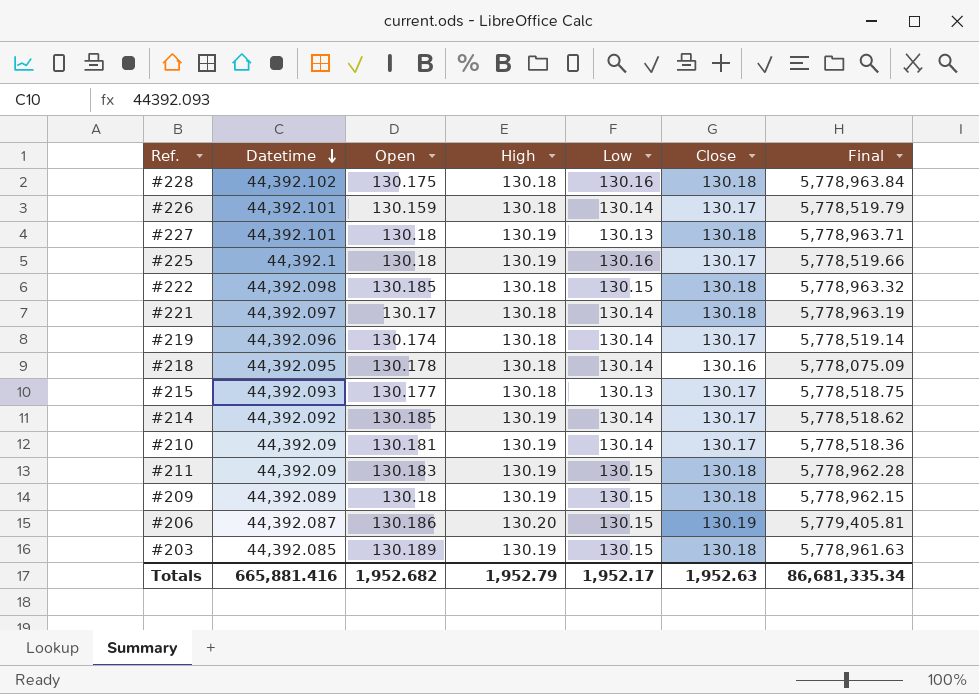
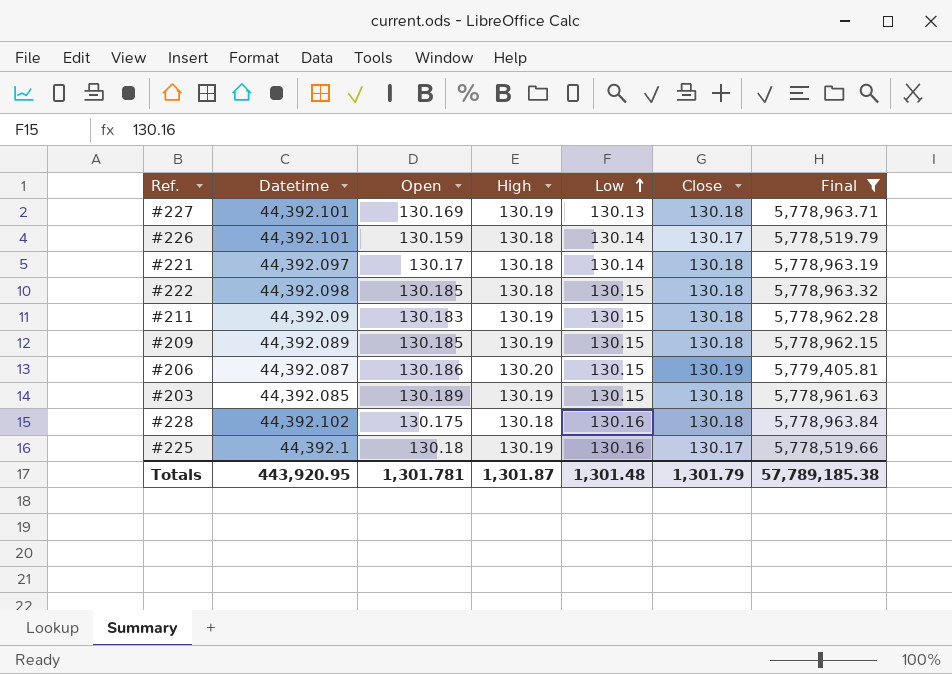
filter: none -> Final >= 5,778,519.66
row order: Datetime descending -> Low ascending
#227 | Open: 130.18 -> 130.169
#209 | Open: 130.18 -> 130.185
Totals | Datetime: 665,881.416 -> 443,920.95
Totals | Open: 1,952.682 -> 1,301.781
Totals | High: 1,952.79 -> 1,301.87
Totals | Low: 1,952.17 -> 1,301.48
Totals | Close: 1,952.63 -> 1,301.79
Totals | Final: 86,681,335.34 -> 57,789,185.38

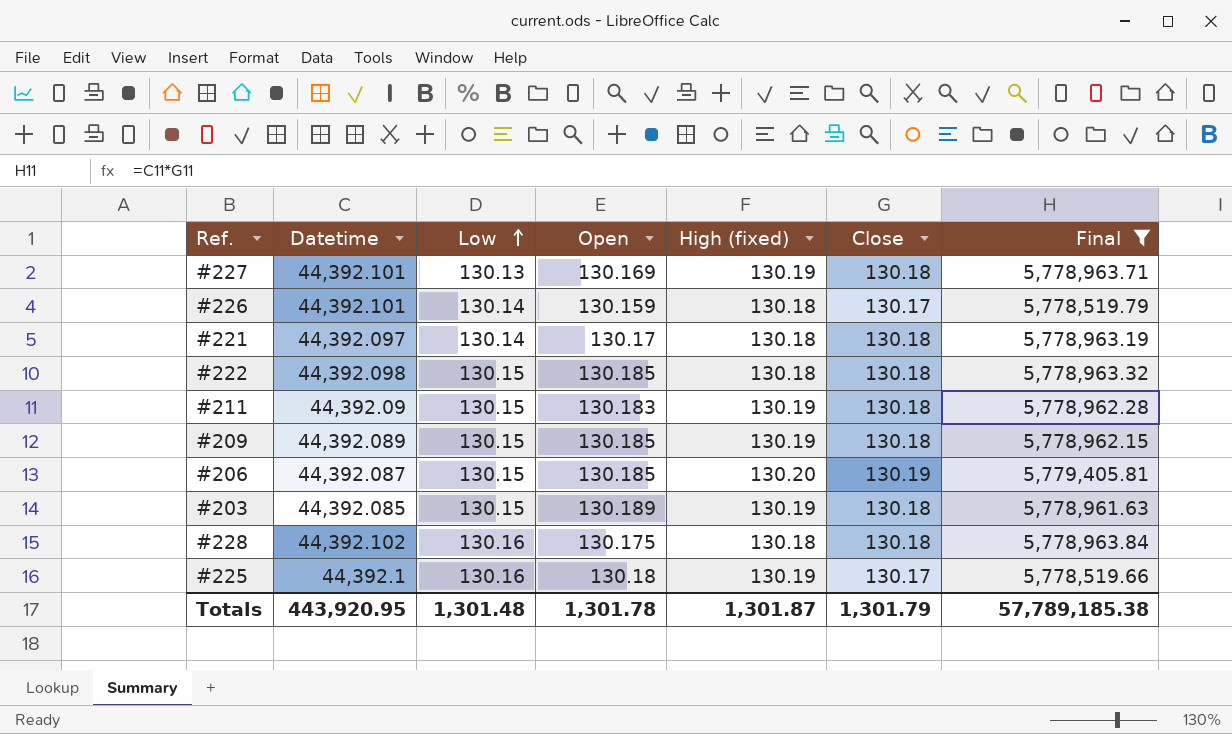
column Low | position: 5 -> 3
column name: High -> High (fixed)
#206 | Open: 130.186 -> 130.185
Totals | Open: 1,301.781 -> 1,301.78

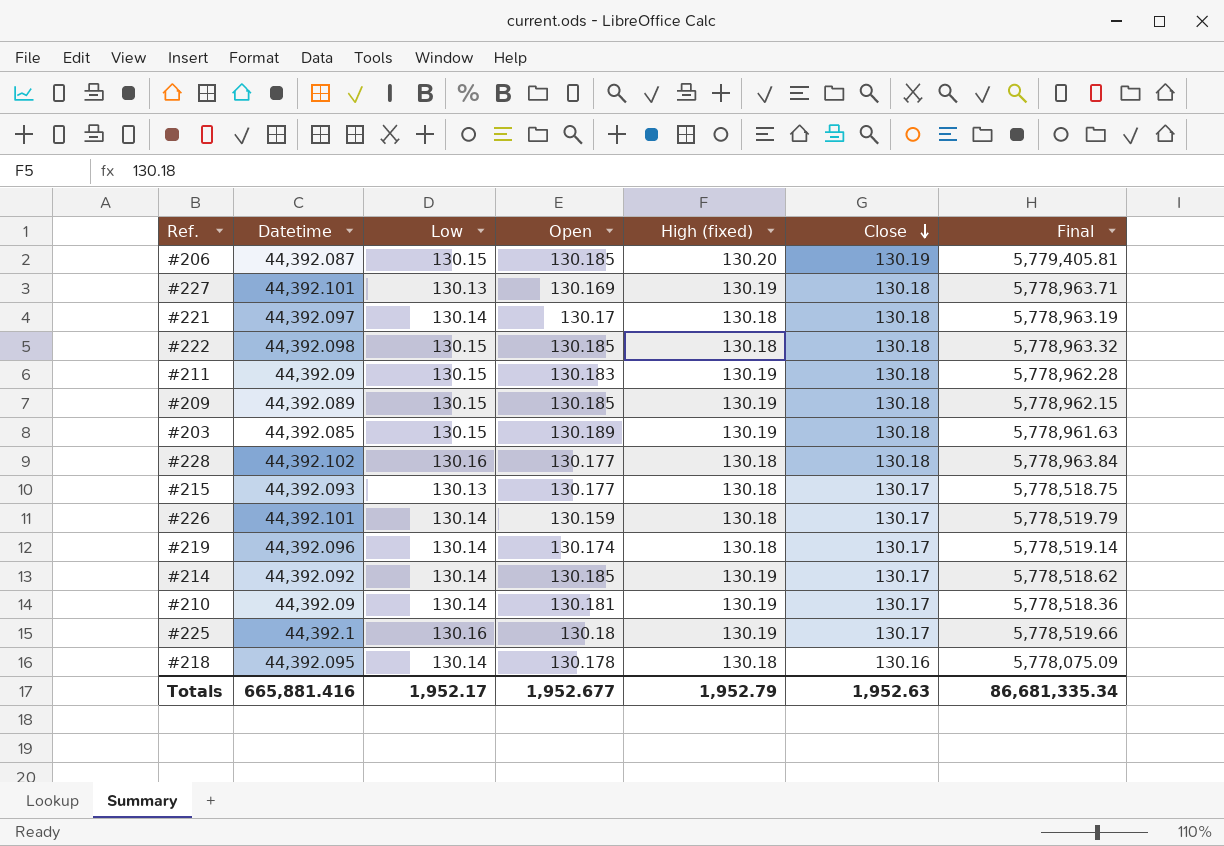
filter: Final >= 5,778,519.66 -> none
row order: Low ascending -> Close descending
#228 | Open: 130.175 -> 130.177
Totals | Datetime: 443,920.95 -> 665,881.416
Totals | Low: 1,301.48 -> 1,952.17
Totals | Open: 1,301.78 -> 1,952.677
Totals | High (fixed): 1,301.87 -> 1,952.79
Totals | Close: 1,301.79 -> 1,952.63
Totals | Final: 57,789,185.38 -> 86,681,335.34

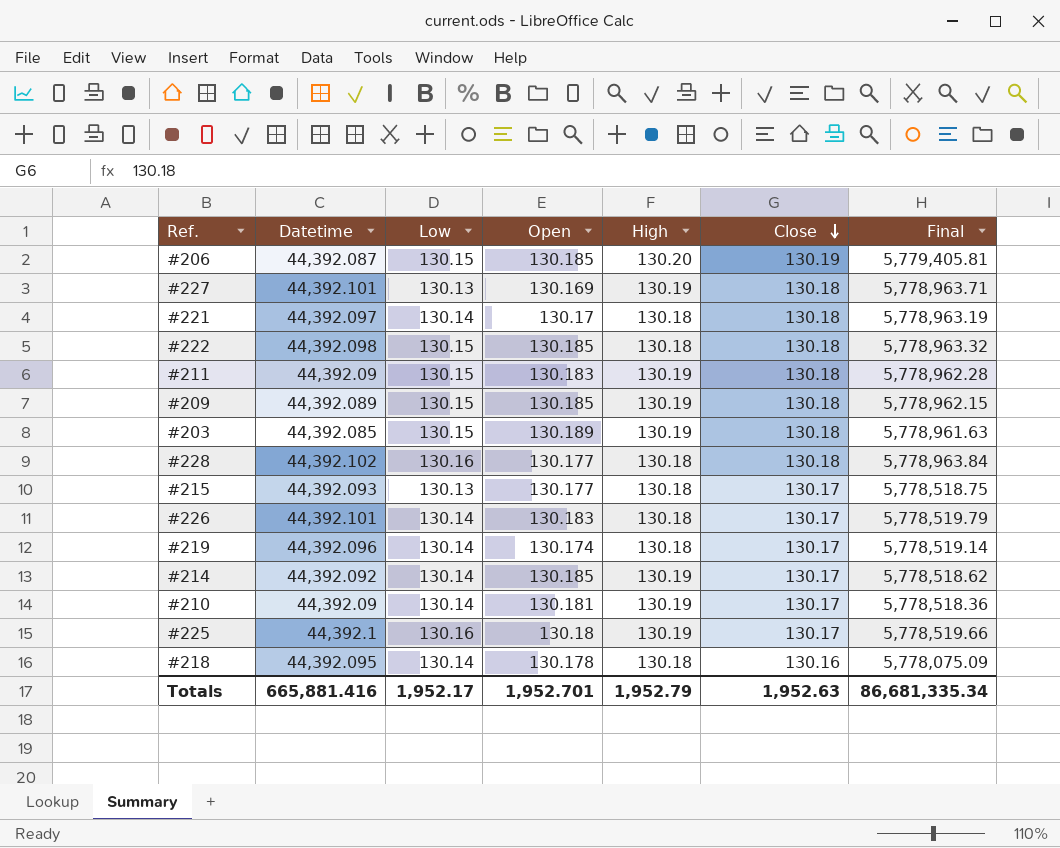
column name: High (fixed) -> High
#226 | Open: 130.159 -> 130.183
Totals | Open: 1,952.677 -> 1,952.701

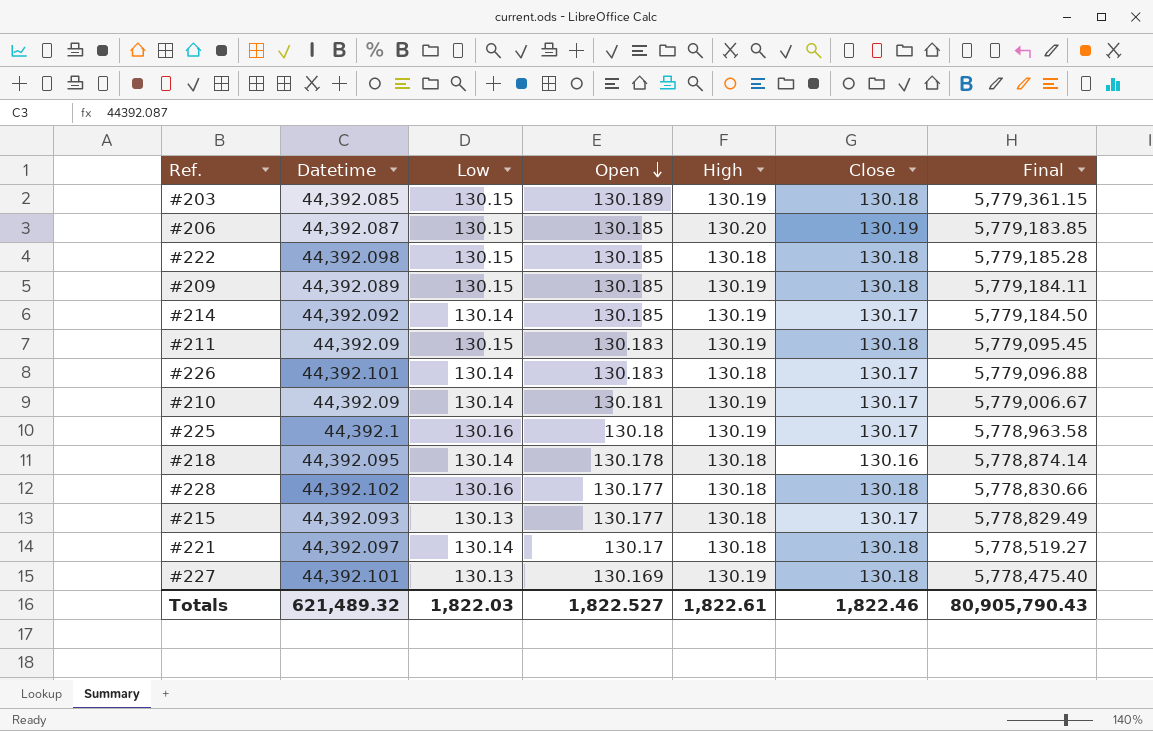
row order: Close descending -> Open descending
column Final | formula: [Datetime] * [Close] -> [Datetime] * [Open]
row #219: 44,392.096 | 130.14 | 130.174 | 130.18 | 130.17 | 5,778,519.14 -> none
Totals | Datetime: 665,881.416 -> 621,489.32
Totals | Low: 1,952.17 -> 1,822.03
Totals | Open: 1,952.701 -> 1,822.527
Totals | High: 1,952.79 -> 1,822.61
Totals | Close: 1,952.63 -> 1,822.46
Totals | Final: 86,681,335.34 -> 80,905,790.43

